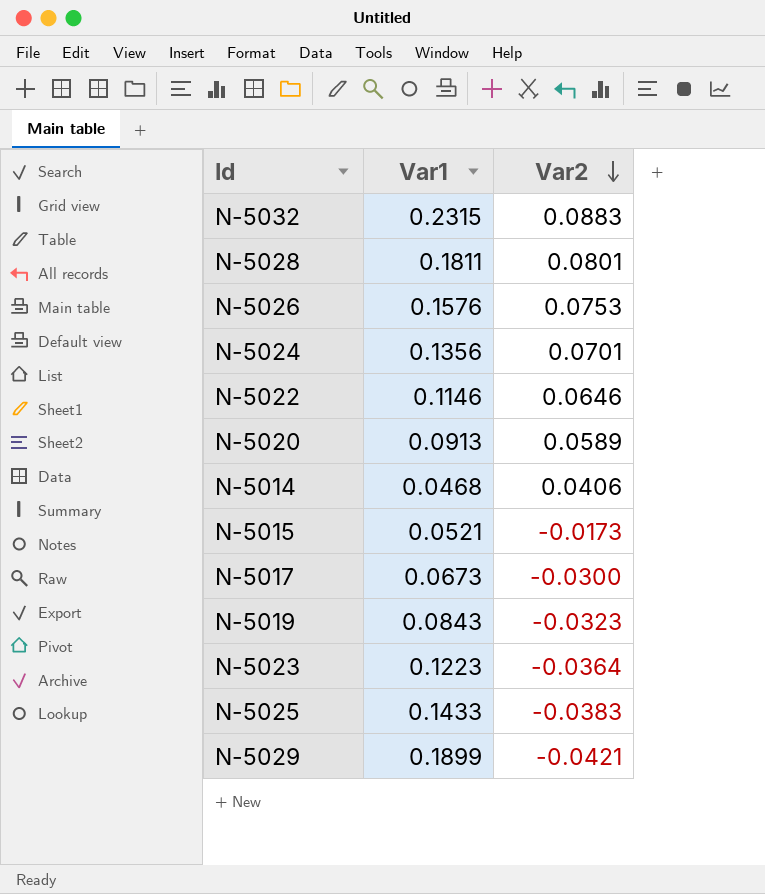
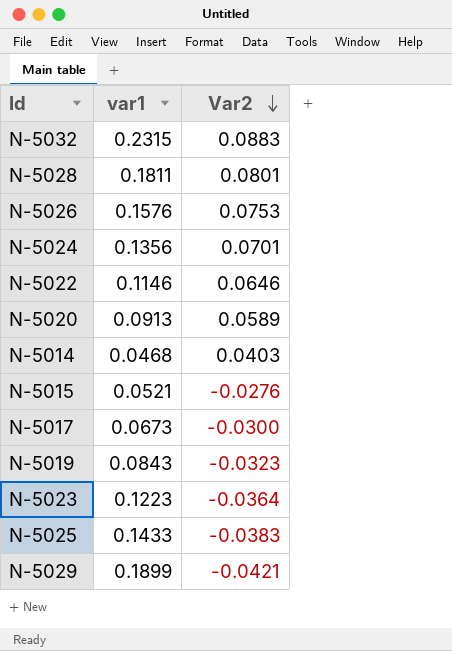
column name: Var1 -> var1
N-5014 | Var2: 0.0406 -> 0.0403
N-5015 | Var2: -0.0173 -> -0.0276

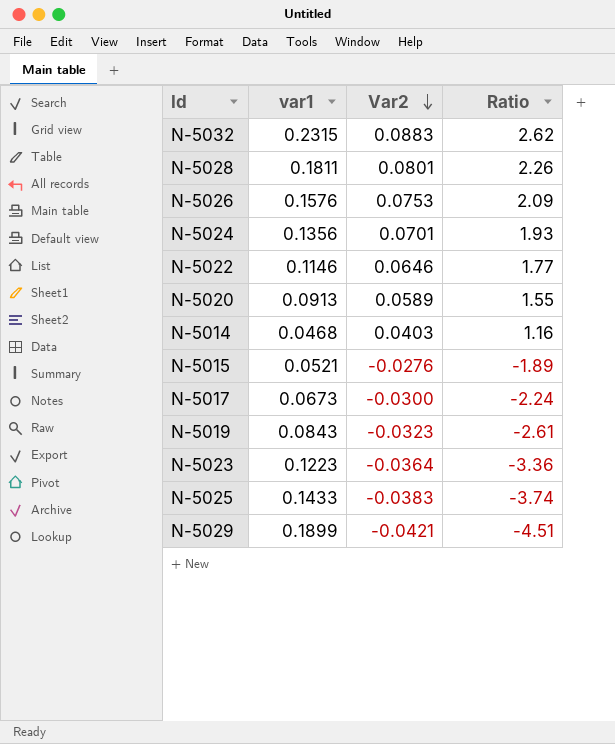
column Ratio | formula: none -> [var1] / [Var2]

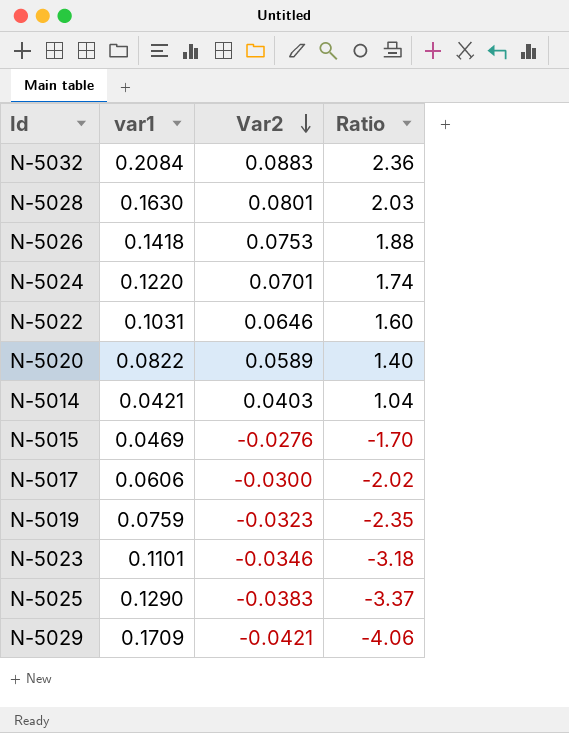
N-5032 | var1: 0.2315 -> 0.2084
N-5032 | Ratio: 2.62 -> 2.36
N-5028 | var1: 0.1811 -> 0.1630
N-5028 | Ratio: 2.26 -> 2.03
N-5026 | var1: 0.1576 -> 0.1418
N-5026 | Ratio: 2.09 -> 1.88
N-5024 | var1: 0.1356 -> 0.1220
N-5024 | Ratio: 1.93 -> 1.74
N-5022 | var1: 0.1146 -> 0.1031
N-5022 | Ratio: 1.77 -> 1.60
N-5020 | var1: 0.0913 -> 0.0822
N-5020 | Ratio: 1.55 -> 1.40
N-5014 | var1: 0.0468 -> 0.0421
N-5014 | Ratio: 1.16 -> 1.04
N-5015 | var1: 0.0521 -> 0.0469
N-5015 | Ratio: -1.89 -> -1.70
N-5017 | var1: 0.0673 -> 0.0606
N-5017 | Ratio: -2.24 -> -2.02
N-5019 | var1: 0.0843 -> 0.0759
N-5019 | Ratio: -2.61 -> -2.35
N-5023 | var1: 0.1223 -> 0.1101
N-5023 | Var2: -0.0364 -> -0.0346
N-5023 | Ratio: -3.36 -> -3.18
N-5025 | var1: 0.1433 -> 0.1290
N-5025 | Ratio: -3.74 -> -3.37
N-5029 | var1: 0.1899 -> 0.1709
N-5029 | Ratio: -4.51 -> -4.06

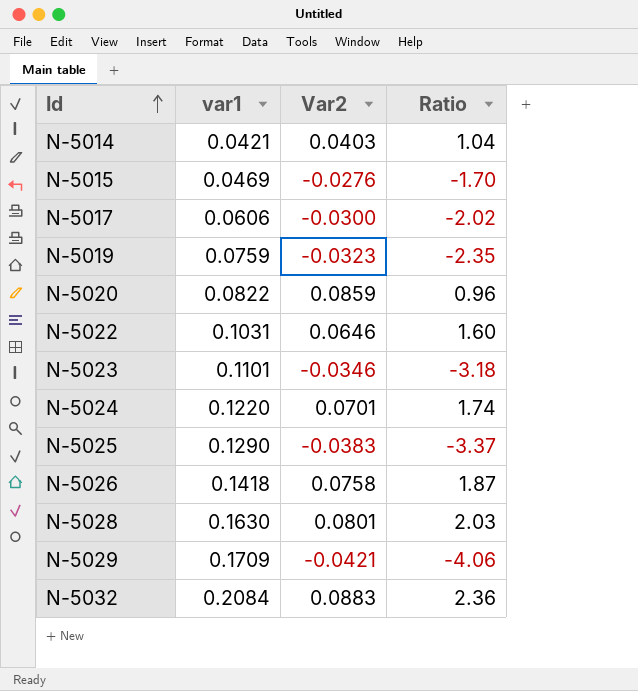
row order: Var2 descending -> Id ascending
N-5020 | Var2: 0.0589 -> 0.0859
N-5020 | Ratio: 1.40 -> 0.96
N-5026 | Var2: 0.0753 -> 0.0758
N-5026 | Ratio: 1.88 -> 1.87

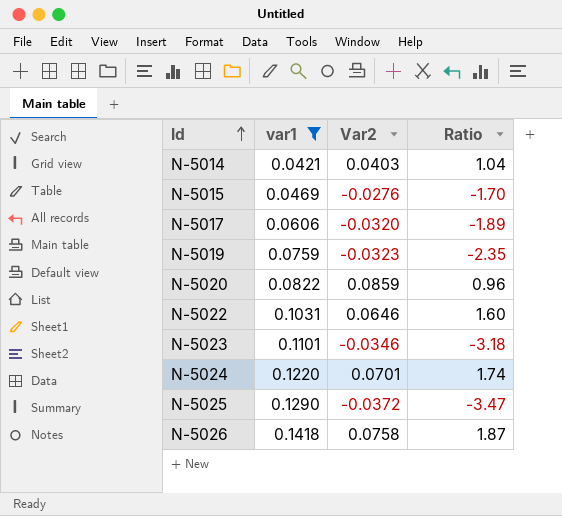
filter: none -> var1 <= 0.1418
N-5017 | Var2: -0.0300 -> -0.0320
N-5017 | Ratio: -2.02 -> -1.89
N-5025 | Var2: -0.0383 -> -0.0372
N-5025 | Ratio: -3.37 -> -3.47

